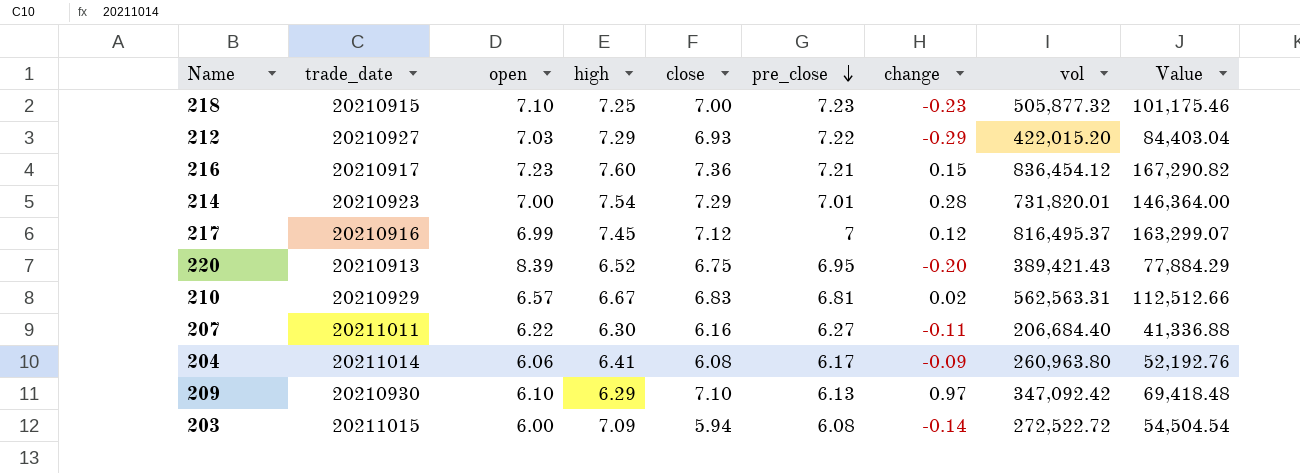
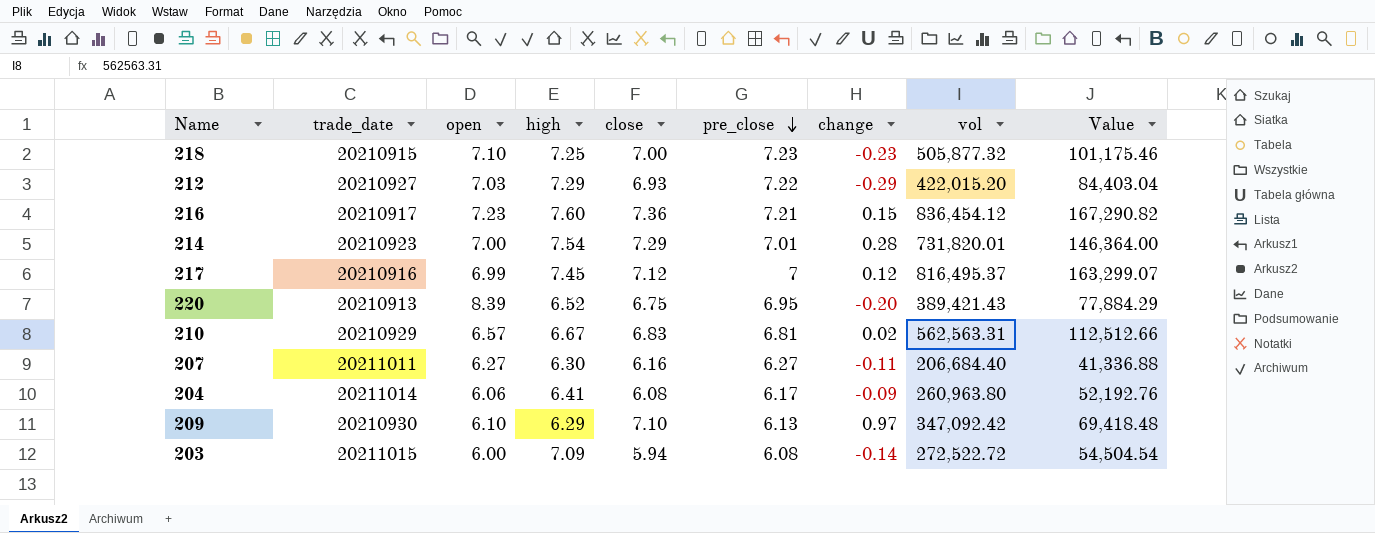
207 | open: 6.22 -> 6.27

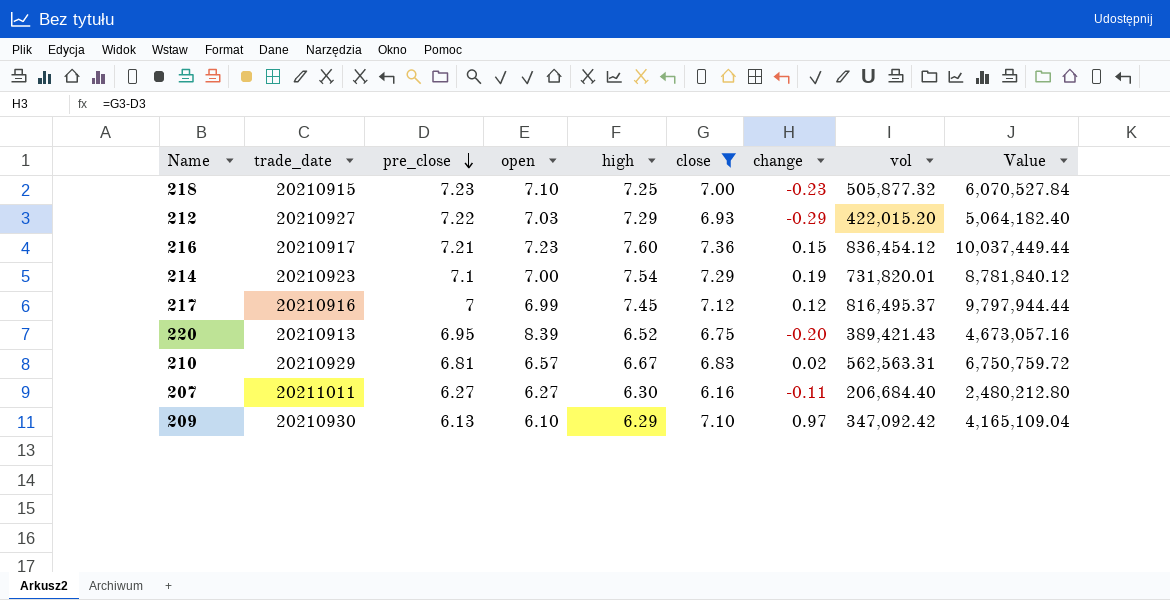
filter: none -> close >= 6.16
column pre_close | position: 6 -> 3
column Value | formula: [vol] * 0.2 -> [vol] * 12
214 | pre_close: 7.01 -> 7.1
214 | change: 0.28 -> 0.19

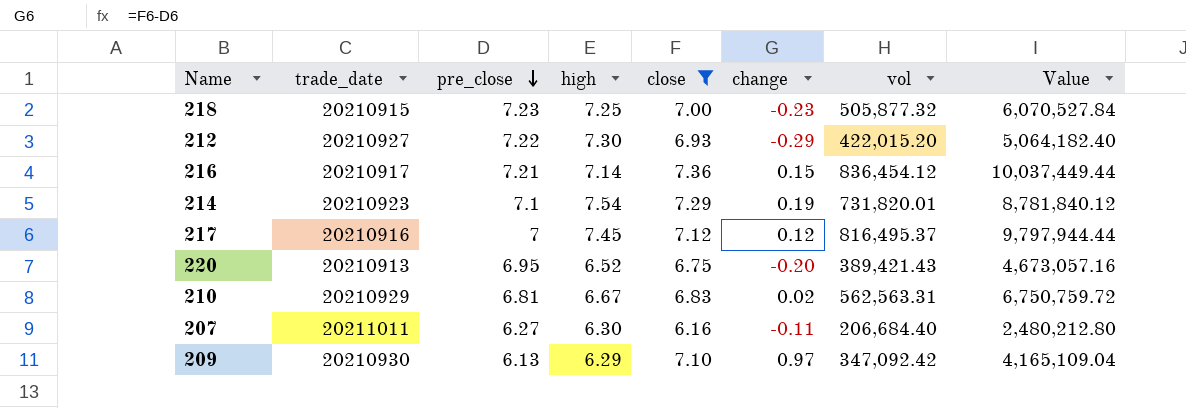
column open | position: 4 -> none
212 | high: 7.29 -> 7.30
216 | high: 7.60 -> 7.14

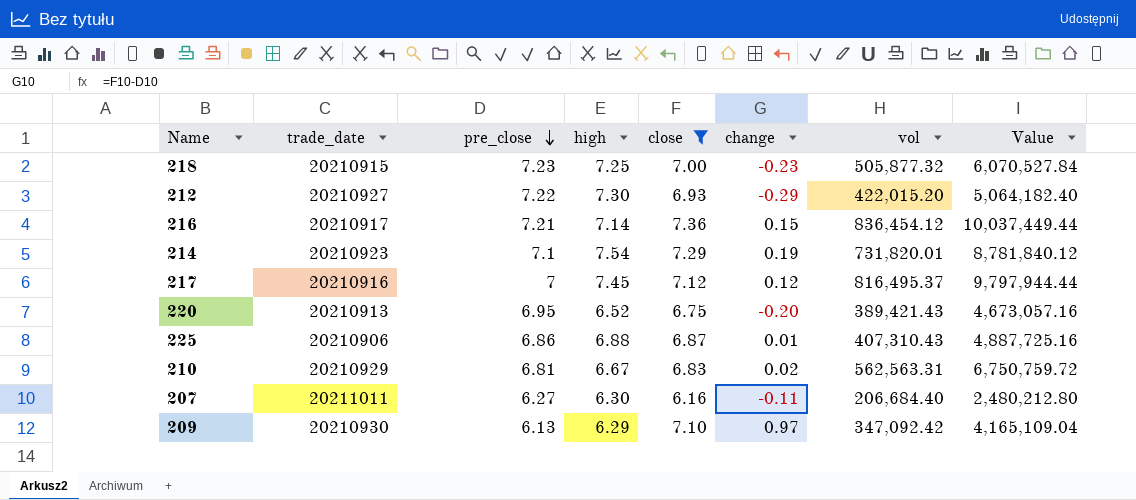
row 225: none -> 20210906 | 6.86 | 6.88 | 6.87 | 0.01 | 407,310.43 | 4,887,725.16

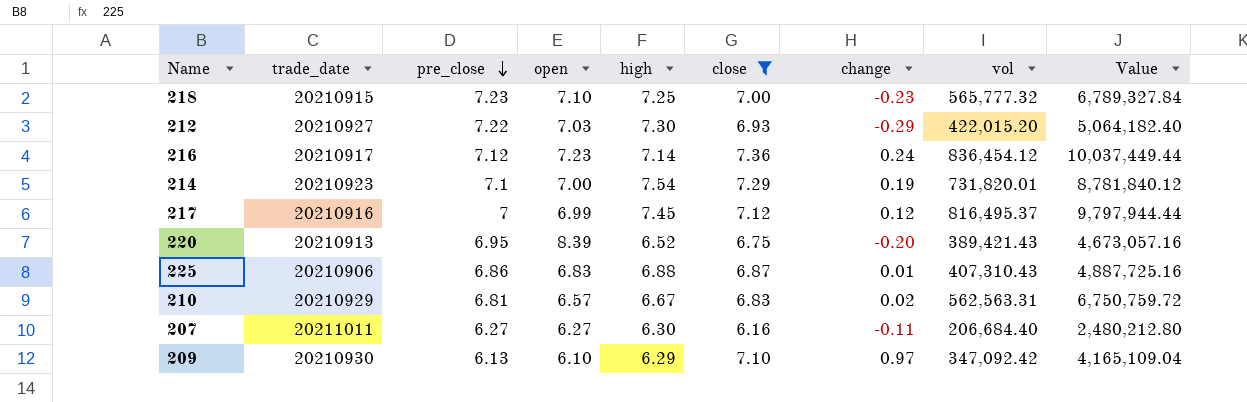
column open | position: none -> 4
218 | vol: 505,877.32 -> 565,777.32
218 | Value: 6,070,527.84 -> 6,789,327.84
216 | pre_close: 7.21 -> 7.12
216 | change: 0.15 -> 0.24

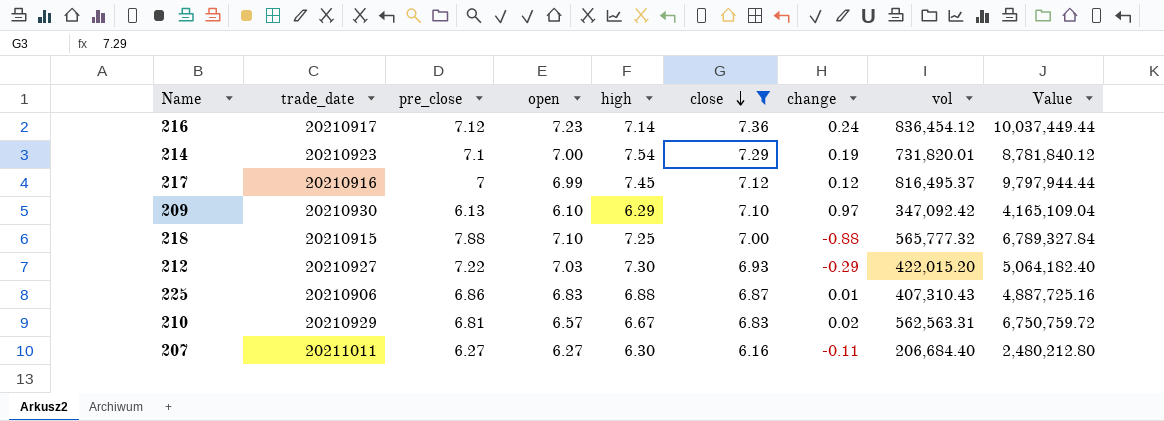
row order: pre_close descending -> close descending
row 220: 20210913 | 6.95 | 8.39 | 6.52 | 6.75 | -0.20 | 389,421.43 | 4,673,057.16 -> none
218 | pre_close: 7.23 -> 7.88
218 | change: -0.23 -> -0.88

